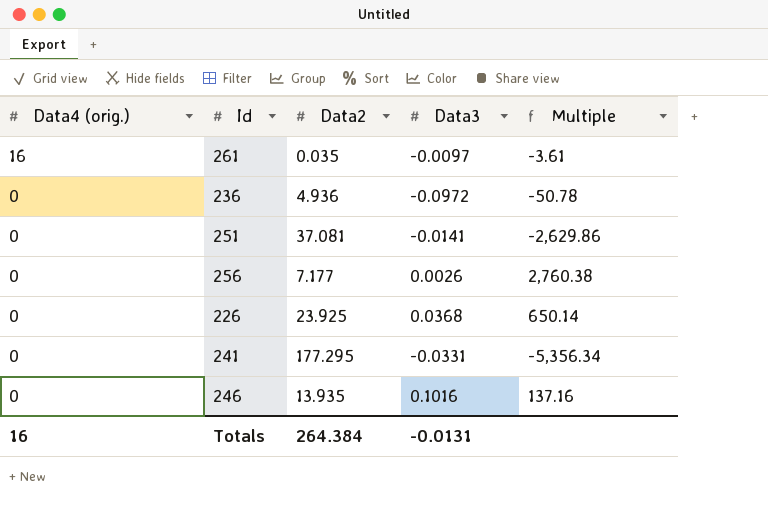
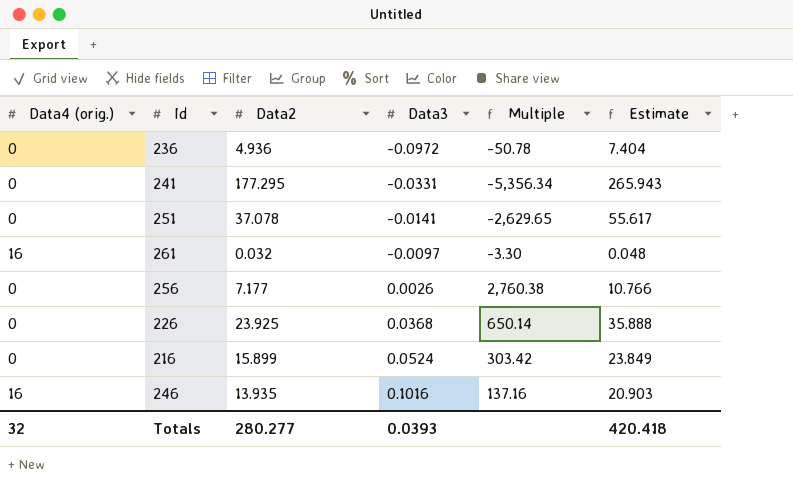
row order: Data4 (orig.) descending -> Data3 ascending
column Estimate | formula: none -> [Data2] * 1.5
251 | Data2: 37.081 -> 37.078
251 | Multiple: -2,629.86 -> -2,629.65
261 | Data2: 0.035 -> 0.032
261 | Multiple: -3.61 -> -3.30
row 216: none -> 0 | 15.899 | 0.0524 | 303.42 | 23.849
246 | Data4 (orig.): 0 -> 16
Totals | Data4 (orig.): 16 -> 32
Totals | Data2: 264.384 -> 280.277
Totals | Data3: -0.0131 -> 0.0393

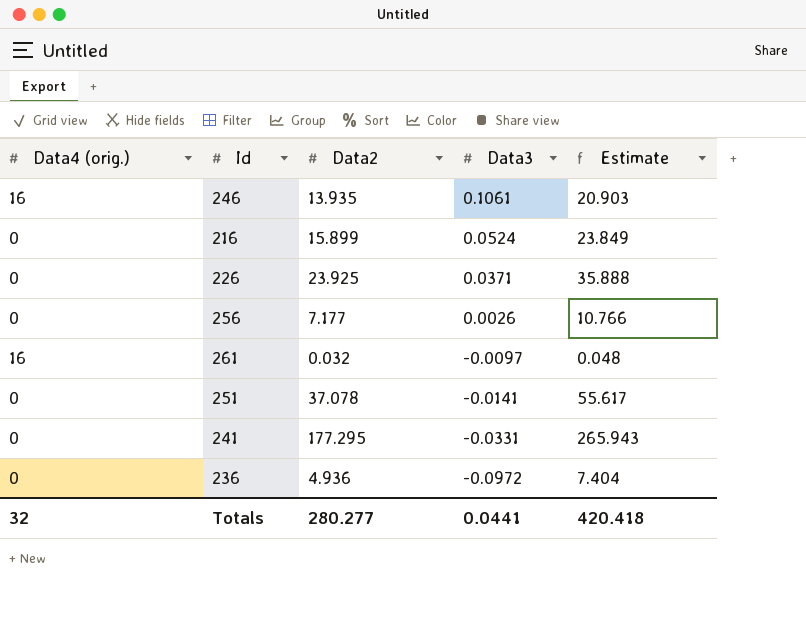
row order: Data3 ascending -> Data3 descending
column Multiple | formula: [Data2] / [Data3] -> none
246 | Data3: 0.1016 -> 0.1061
226 | Data3: 0.0368 -> 0.0371
Totals | Data3: 0.0393 -> 0.0441

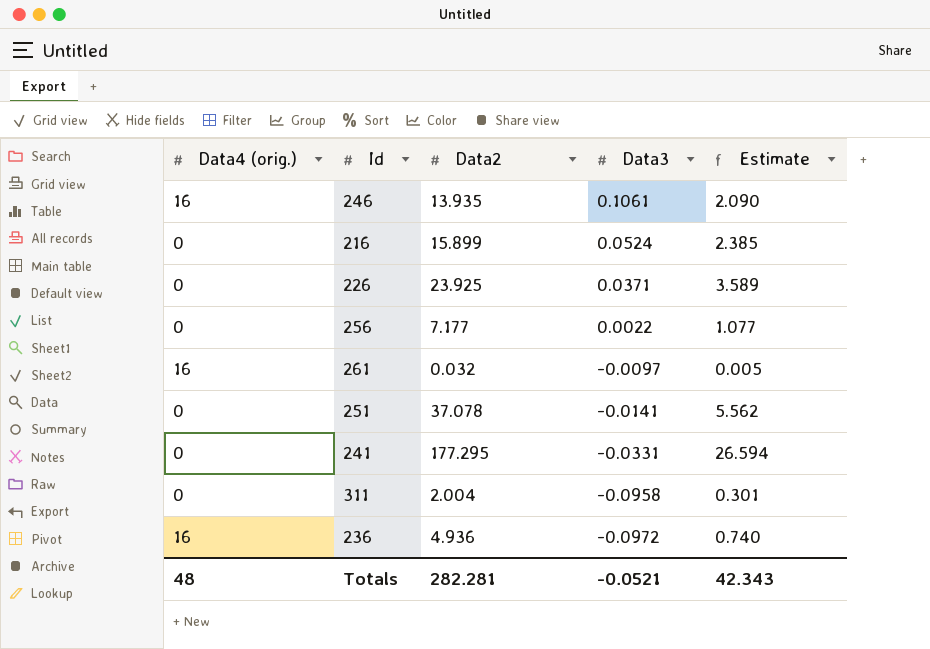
column Estimate | formula: [Data2] * 1.5 -> [Data2] * 0.15
256 | Data3: 0.0026 -> 0.0022
row 311: none -> 0 | 2.004 | -0.0958 | 0.301
236 | Data4 (orig.): 0 -> 16
Totals | Data4 (orig.): 32 -> 48
Totals | Data2: 280.277 -> 282.281
Totals | Data3: 0.0441 -> -0.0521
Totals | Estimate: 420.418 -> 42.343

